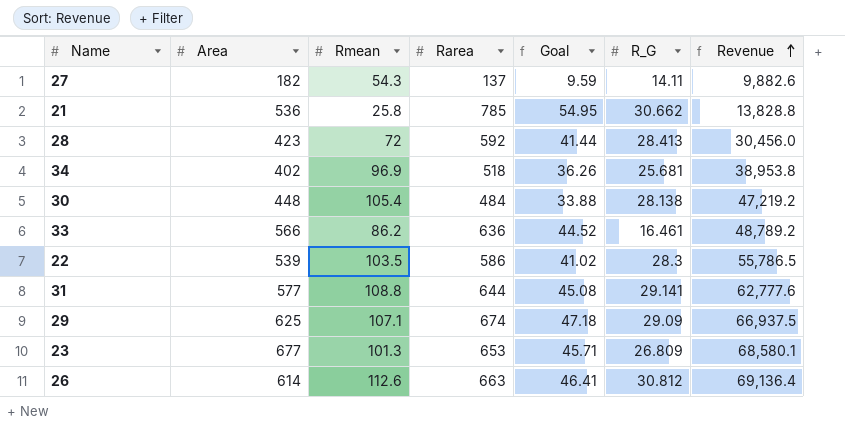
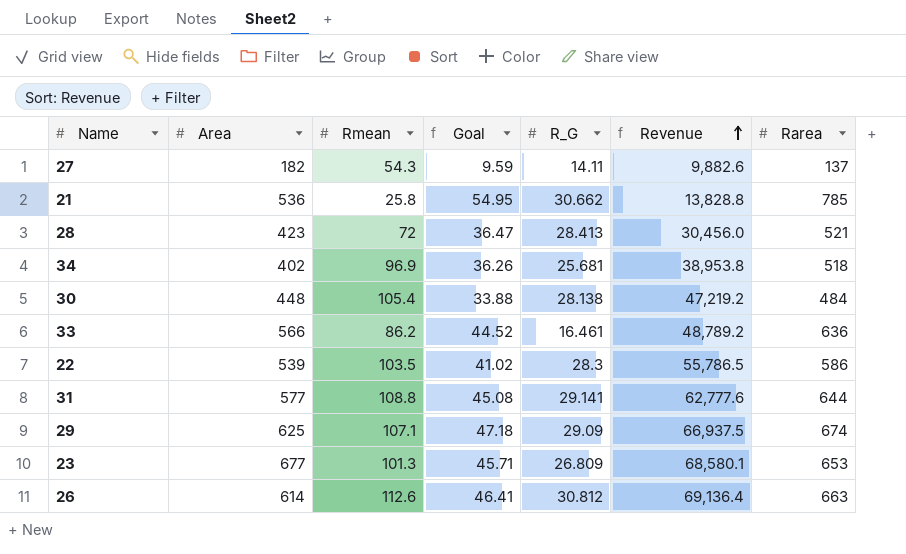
column Rarea | position: 4 -> 7
28 | Goal: 41.44 -> 36.47
28 | Rarea: 592 -> 521

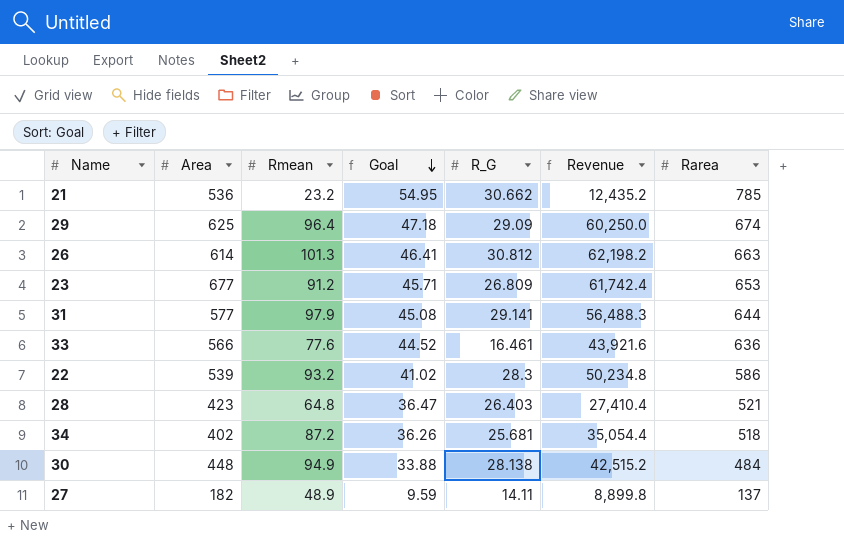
row order: Revenue ascending -> Goal descending
21 | Rmean: 25.8 -> 23.2
21 | Revenue: 13,828.8 -> 12,435.2
29 | Rmean: 107.1 -> 96.4
29 | Revenue: 66,937.5 -> 60,250.0
26 | Rmean: 112.6 -> 101.3
26 | Revenue: 69,136.4 -> 62,198.2
23 | Rmean: 101.3 -> 91.2
23 | Revenue: 68,580.1 -> 61,742.4
31 | Rmean: 108.8 -> 97.9
31 | Revenue: 62,777.6 -> 56,488.3
33 | Rmean: 86.2 -> 77.6
33 | Revenue: 48,789.2 -> 43,921.6
22 | Rmean: 103.5 -> 93.2
22 | Revenue: 55,786.5 -> 50,234.8
28 | Rmean: 72 -> 64.8
28 | R_G: 28.413 -> 26.403
28 | Revenue: 30,456.0 -> 27,410.4
34 | Rmean: 96.9 -> 87.2
34 | Revenue: 38,953.8 -> 35,054.4
30 | Rmean: 105.4 -> 94.9
30 | Revenue: 47,219.2 -> 42,515.2
27 | Rmean: 54.3 -> 48.9
27 | Revenue: 9,882.6 -> 8,899.8

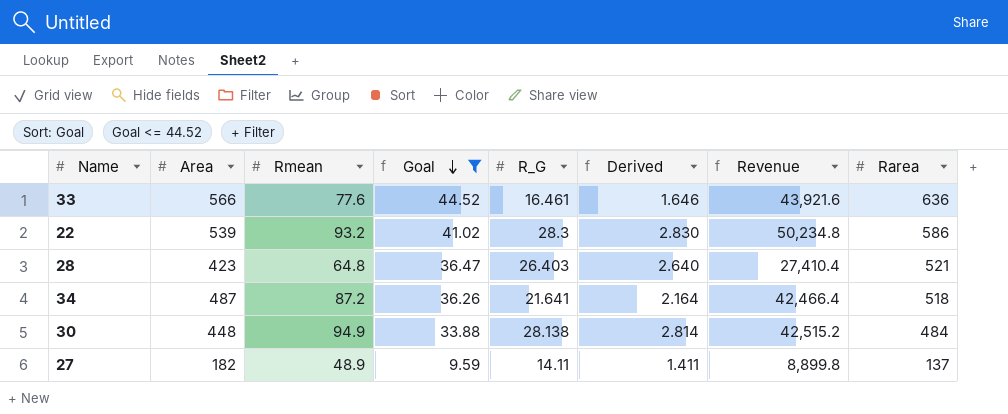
filter: none -> Goal <= 44.52
column Derived | formula: none -> [R_G] * 0.1
34 | Area: 402 -> 487
34 | R_G: 25.681 -> 21.641
34 | Revenue: 35,054.4 -> 42,466.4

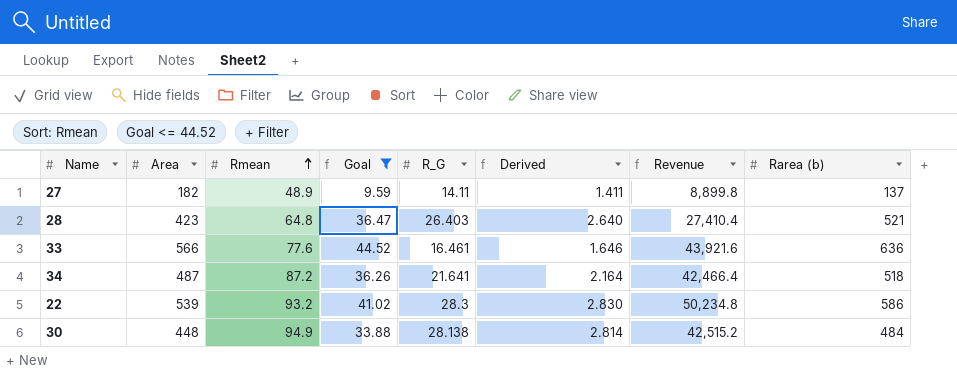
row order: Goal descending -> Rmean ascending
column name: Rarea -> Rarea (b)

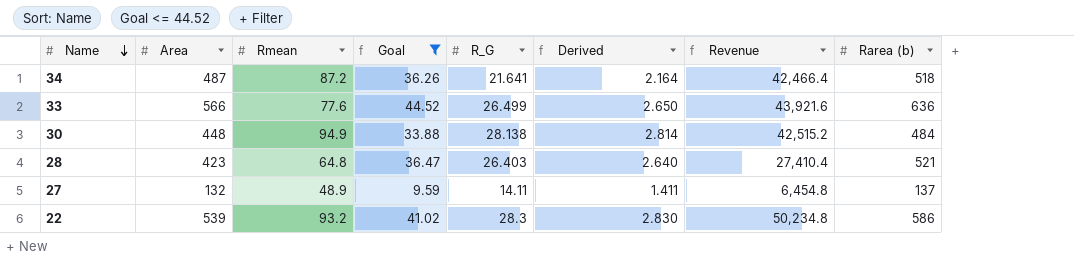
row order: Rmean ascending -> Name descending
33 | R_G: 16.461 -> 26.499
33 | Derived: 1.646 -> 2.650
27 | Area: 182 -> 132
27 | Revenue: 8,899.8 -> 6,454.8

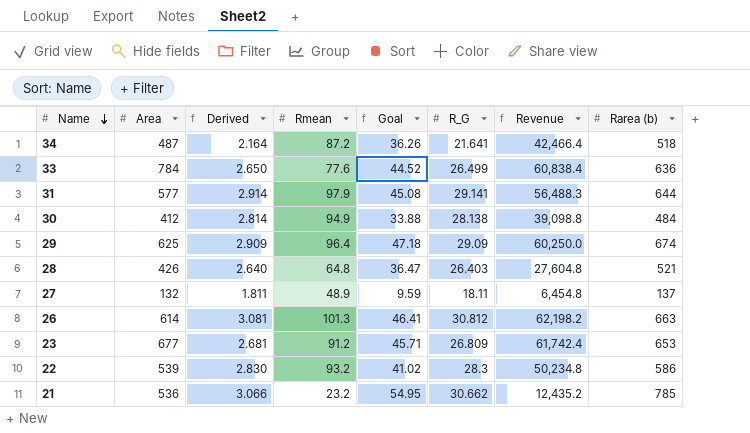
filter: Goal <= 44.52 -> none
column Derived | position: 6 -> 3
33 | Area: 566 -> 784
33 | Revenue: 43,921.6 -> 60,838.4
30 | Area: 448 -> 412
30 | Revenue: 42,515.2 -> 39,098.8
28 | Area: 423 -> 426
28 | Revenue: 27,410.4 -> 27,604.8
27 | Derived: 1.411 -> 1.811
27 | R_G: 14.11 -> 18.11

